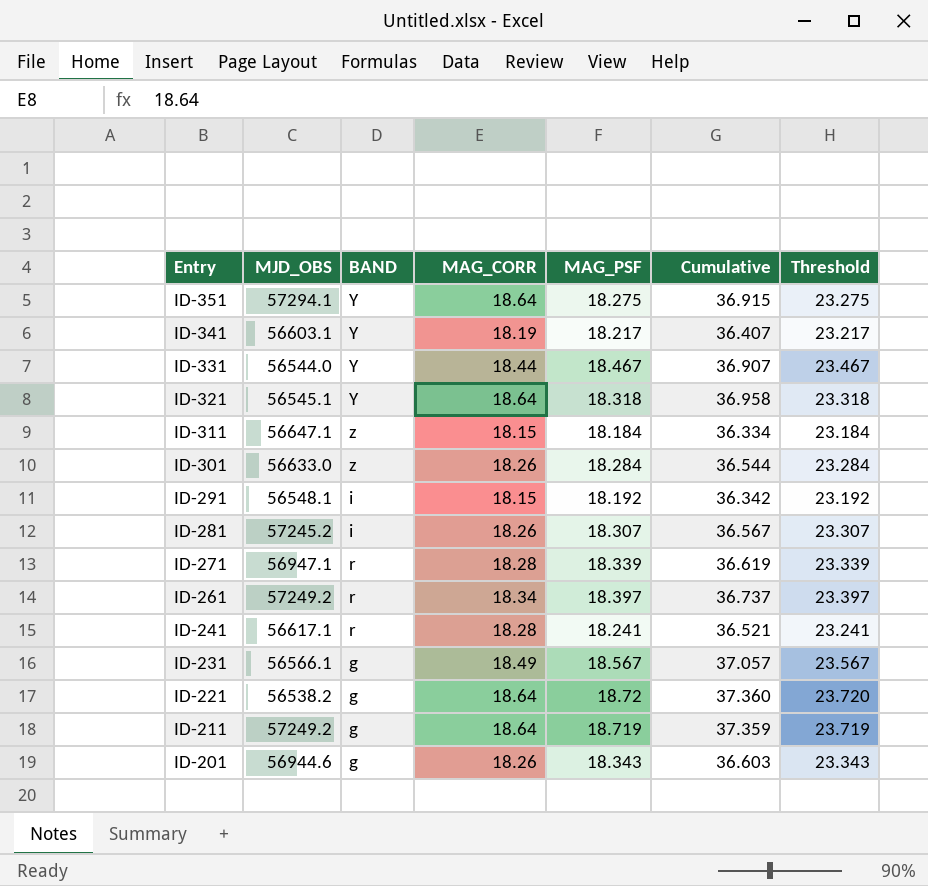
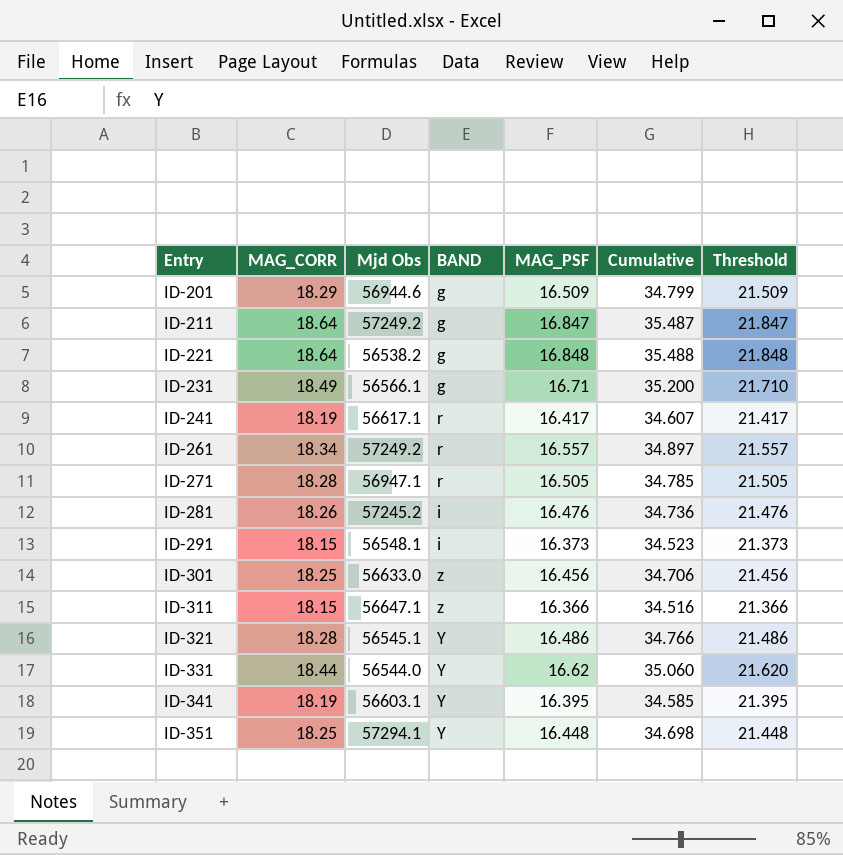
row order: Entry descending -> Entry ascending
column MAG_CORR | position: 4 -> 2
column name: MJD_OBS -> Mjd Obs
ID-201 | MAG_CORR: 18.26 -> 18.29
ID-201 | MAG_PSF: 18.343 -> 16.509
ID-201 | Cumulative: 36.603 -> 34.799
ID-201 | Threshold: 23.343 -> 21.509
ID-211 | MAG_PSF: 18.719 -> 16.847
ID-211 | Cumulative: 37.359 -> 35.487
ID-211 | Threshold: 23.719 -> 21.847
ID-221 | MAG_PSF: 18.72 -> 16.848
ID-221 | Cumulative: 37.360 -> 35.488
ID-221 | Threshold: 23.720 -> 21.848
ID-231 | MAG_PSF: 18.567 -> 16.71
ID-231 | Cumulative: 37.057 -> 35.200
ID-231 | Threshold: 23.567 -> 21.710
ID-241 | MAG_CORR: 18.28 -> 18.19
ID-241 | MAG_PSF: 18.241 -> 16.417
ID-241 | Cumulative: 36.521 -> 34.607
ID-241 | Threshold: 23.241 -> 21.417
ID-261 | MAG_PSF: 18.397 -> 16.557
ID-261 | Cumulative: 36.737 -> 34.897
ID-261 | Threshold: 23.397 -> 21.557
ID-271 | MAG_PSF: 18.339 -> 16.505
ID-271 | Cumulative: 36.619 -> 34.785
ID-271 | Threshold: 23.339 -> 21.505
ID-281 | MAG_PSF: 18.307 -> 16.476
ID-281 | Cumulative: 36.567 -> 34.736
ID-281 | Threshold: 23.307 -> 21.476
ID-291 | MAG_PSF: 18.192 -> 16.373
ID-291 | Cumulative: 36.342 -> 34.523
ID-291 | Threshold: 23.192 -> 21.373
ID-301 | MAG_CORR: 18.26 -> 18.25
ID-301 | MAG_PSF: 18.284 -> 16.456
ID-301 | Cumulative: 36.544 -> 34.706
ID-301 | Threshold: 23.284 -> 21.456
ID-311 | MAG_PSF: 18.184 -> 16.366
ID-311 | Cumulative: 36.334 -> 34.516
ID-311 | Threshold: 23.184 -> 21.366
ID-321 | MAG_CORR: 18.64 -> 18.28
ID-321 | MAG_PSF: 18.318 -> 16.486
ID-321 | Cumulative: 36.958 -> 34.766
ID-321 | Threshold: 23.318 -> 21.486
ID-331 | MAG_PSF: 18.467 -> 16.62
ID-331 | Cumulative: 36.907 -> 35.060
ID-331 | Threshold: 23.467 -> 21.620
ID-341 | MAG_PSF: 18.217 -> 16.395
ID-341 | Cumulative: 36.407 -> 34.585
ID-341 | Threshold: 23.217 -> 21.395
ID-351 | MAG_CORR: 18.64 -> 18.25
ID-351 | MAG_PSF: 18.275 -> 16.448
ID-351 | Cumulative: 36.915 -> 34.698
ID-351 | Threshold: 23.275 -> 21.448

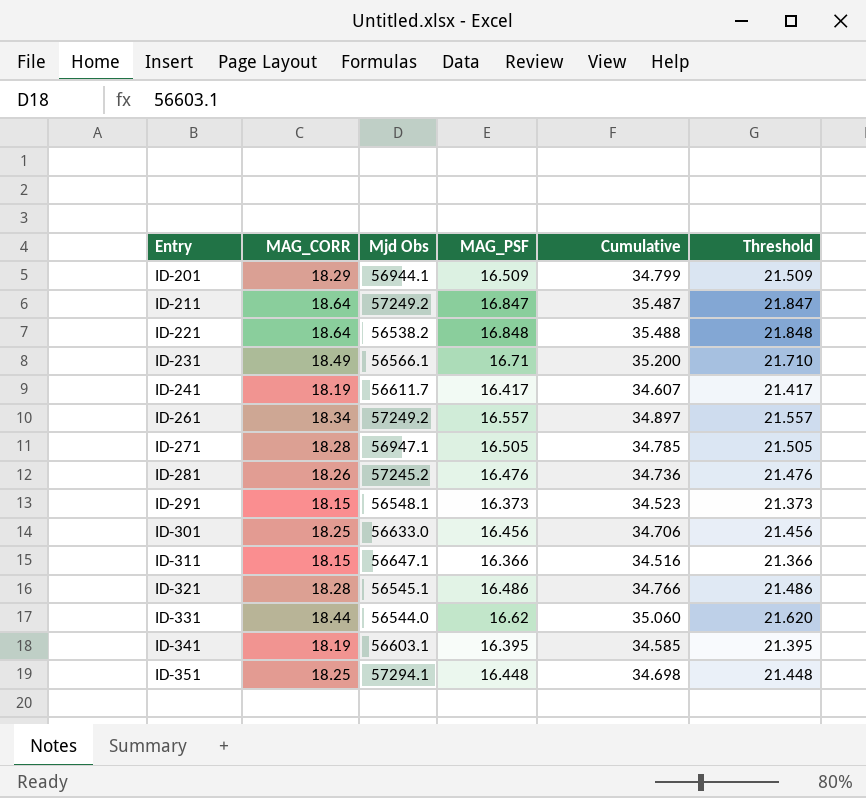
column BAND | position: 4 -> none
ID-201 | Mjd Obs: 56944.6 -> 56944.1
ID-241 | Mjd Obs: 56617.1 -> 56611.7

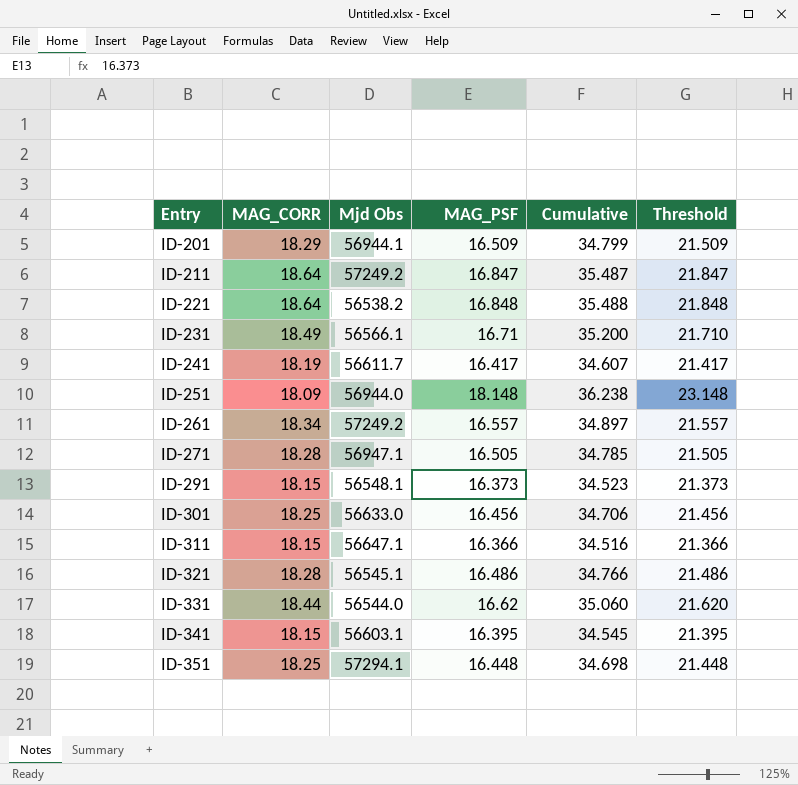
row ID-281: 18.26 | 57245.2 | 16.476 | 34.736 | 21.476 -> none
row ID-251: none -> 18.09 | 56944.0 | 18.148 | 36.238 | 23.148
ID-341 | MAG_CORR: 18.19 -> 18.15
ID-341 | Cumulative: 34.585 -> 34.545

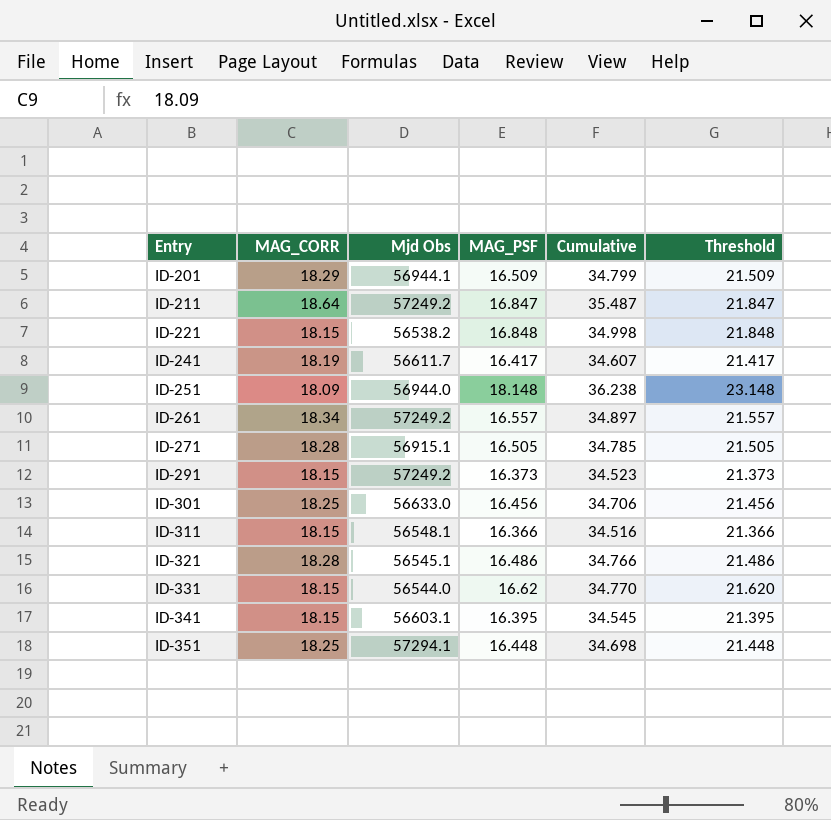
row ID-231: 18.49 | 56566.1 | 16.71 | 35.200 | 21.710 -> none
ID-221 | MAG_CORR: 18.64 -> 18.15
ID-221 | Cumulative: 35.488 -> 34.998
ID-271 | Mjd Obs: 56947.1 -> 56915.1
ID-291 | Mjd Obs: 56548.1 -> 57249.2
ID-311 | Mjd Obs: 56647.1 -> 56548.1
ID-331 | MAG_CORR: 18.44 -> 18.15
ID-331 | Cumulative: 35.060 -> 34.770

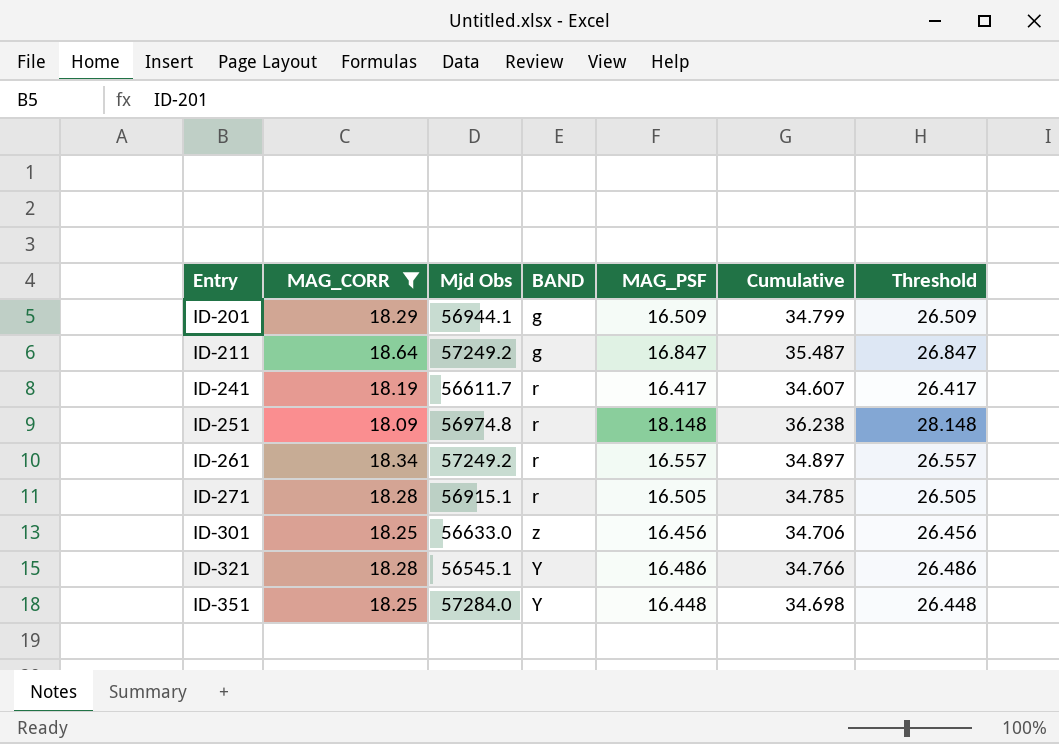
filter: none -> MAG_CORR != 18.15
column BAND | position: none -> 4
column Threshold | formula: [MAG_PSF] + 5 -> [MAG_PSF] + 10
ID-251 | Mjd Obs: 56944.0 -> 56974.8
ID-351 | Mjd Obs: 57294.1 -> 57284.0

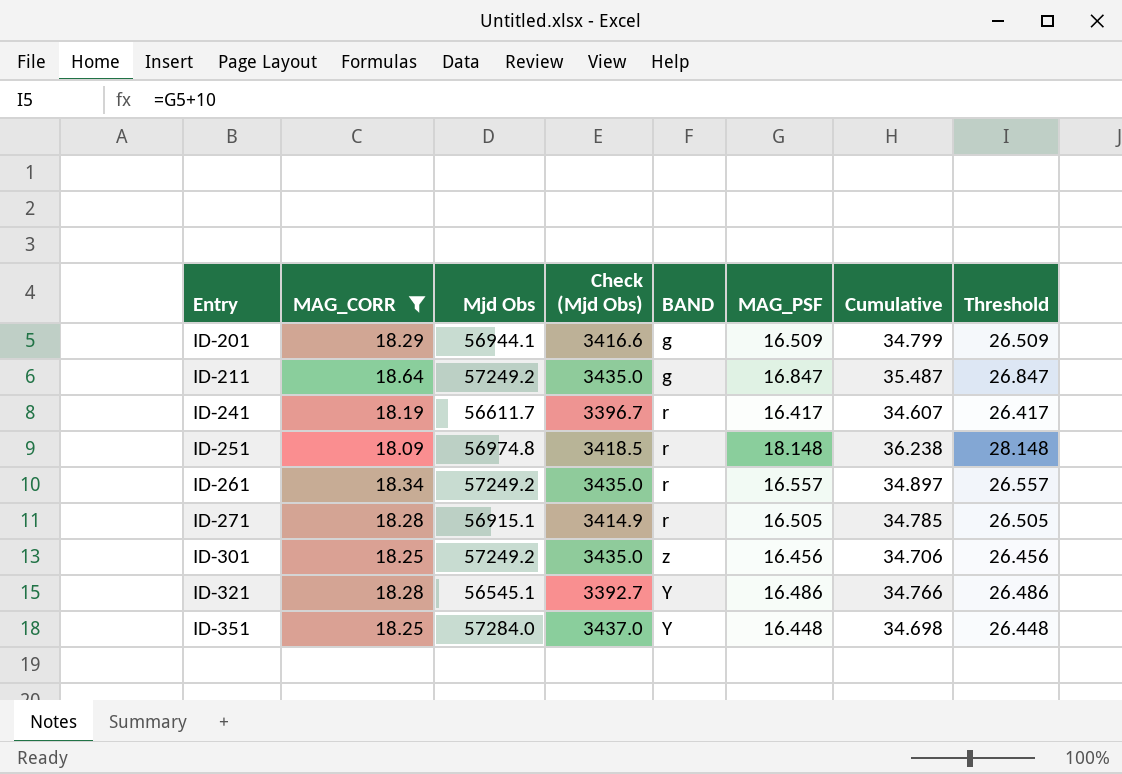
column Check (Mjd Obs) | formula: none -> [Mjd Obs] * 0.06
ID-301 | Mjd Obs: 56633.0 -> 57249.2

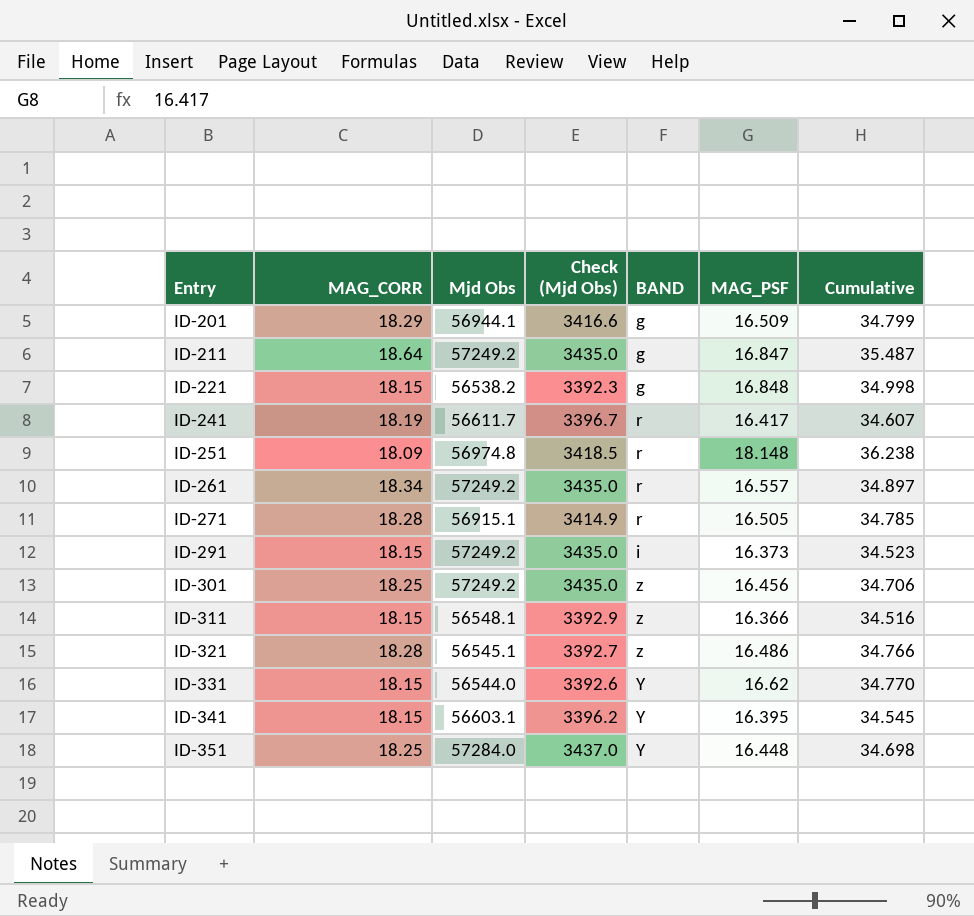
filter: MAG_CORR != 18.15 -> none
column Threshold | formula: [MAG_PSF] + 10 -> none
ID-321 | BAND: Y -> z

